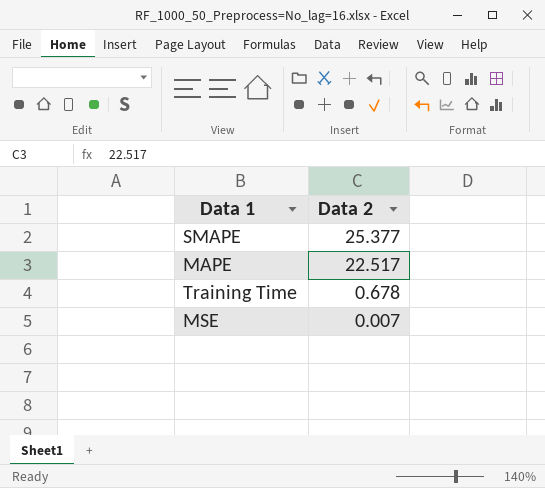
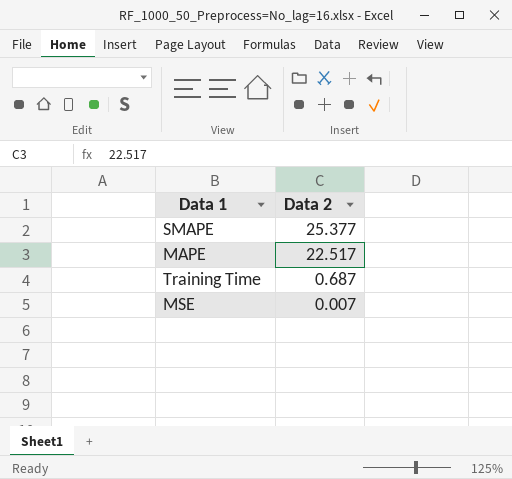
Training Time | Data 2: 0.678 -> 0.687

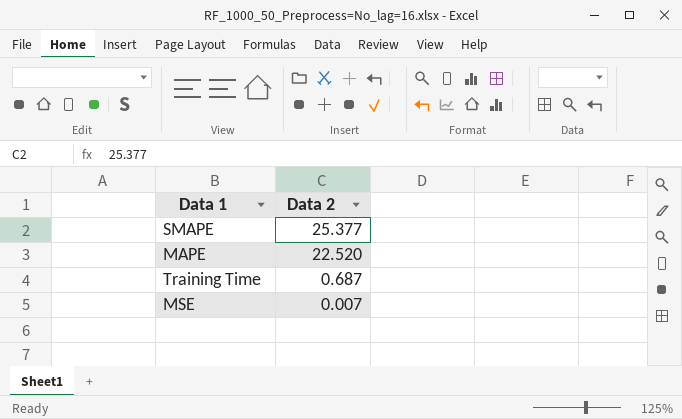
MAPE | Data 2: 22.517 -> 22.520

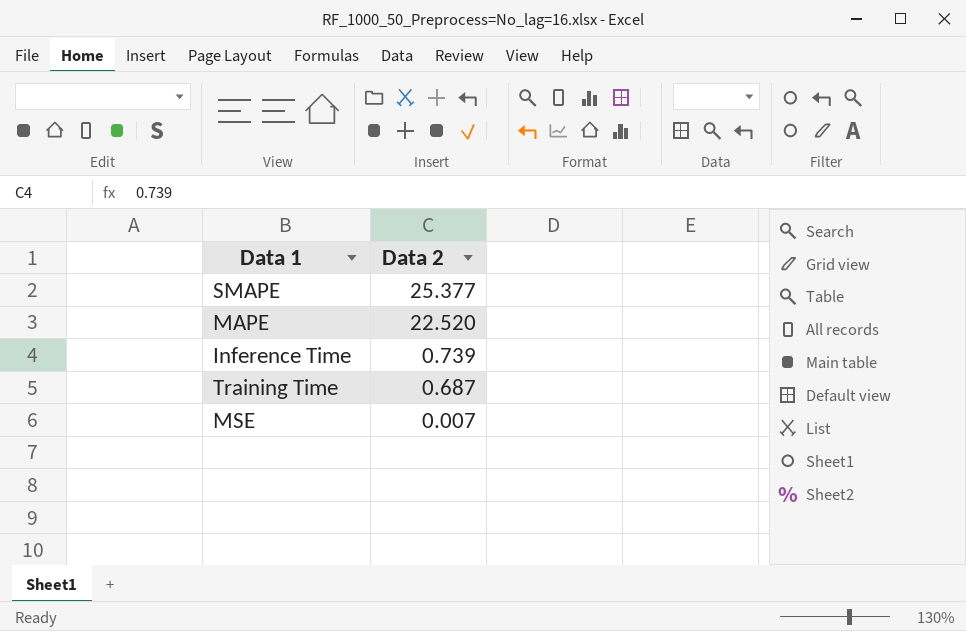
row Inference Time: none -> 0.739

